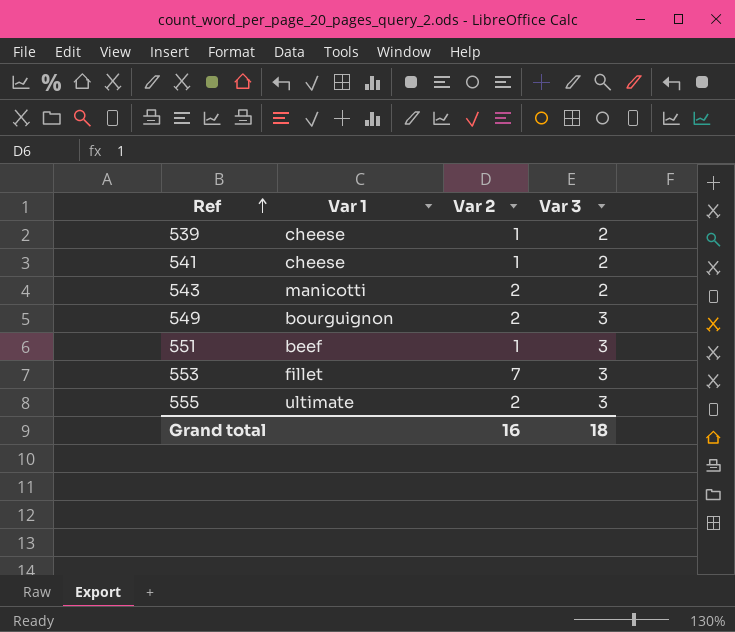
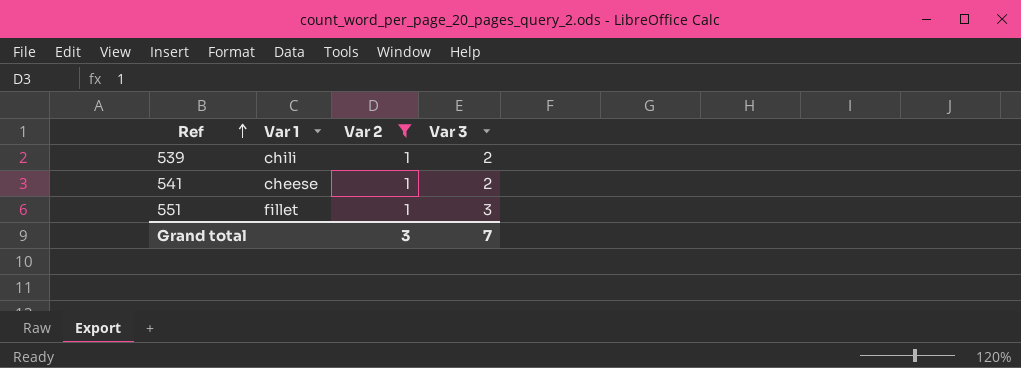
filter: none -> Var 2 = 1
539 | Var 1: cheese -> chili
551 | Var 1: beef -> fillet
Grand total | Var 2: 16 -> 3
Grand total | Var 3: 18 -> 7

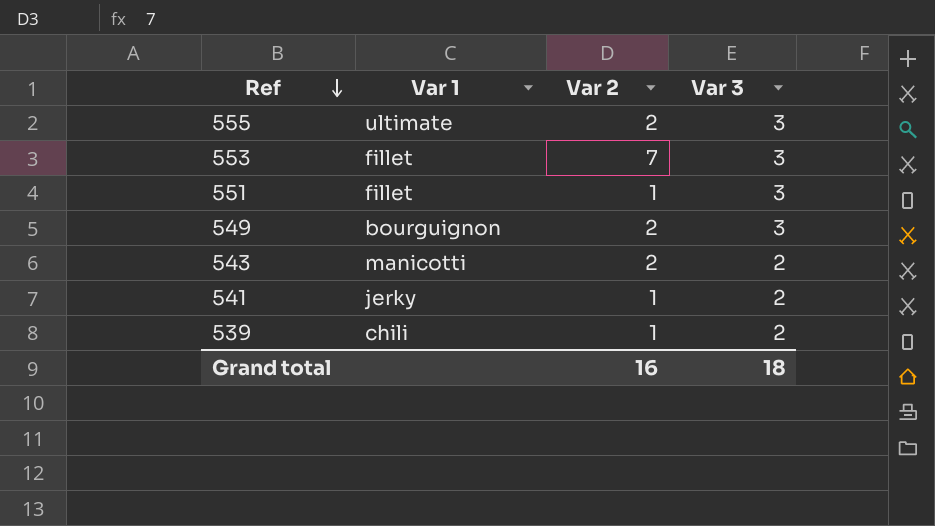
filter: Var 2 = 1 -> none
row order: Ref ascending -> Ref descending
541 | Var 1: cheese -> jerky
Grand total | Var 2: 3 -> 16
Grand total | Var 3: 7 -> 18

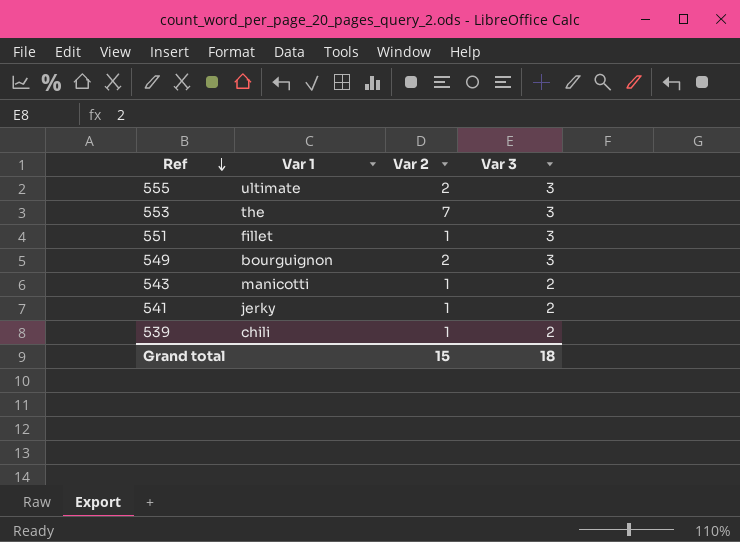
553 | Var 1: fillet -> the
543 | Var 2: 2 -> 1
Grand total | Var 2: 16 -> 15

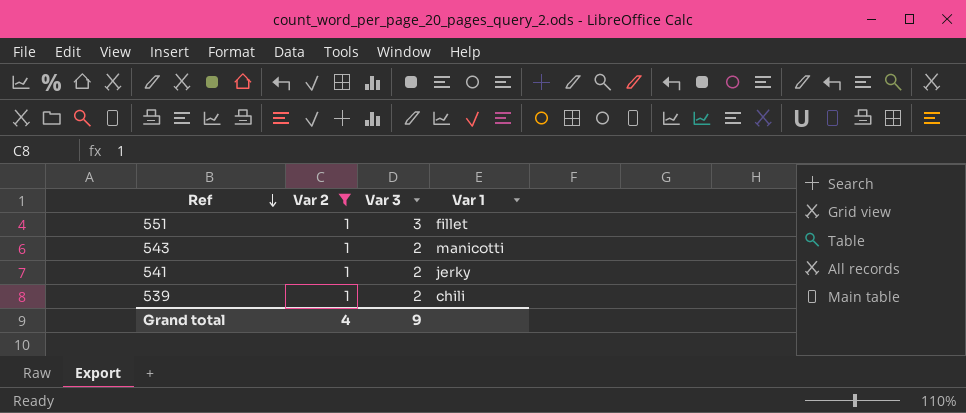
filter: none -> Var 2 = 1
column Var 1 | position: 2 -> 4
Grand total | Var 2: 15 -> 4
Grand total | Var 3: 18 -> 9

